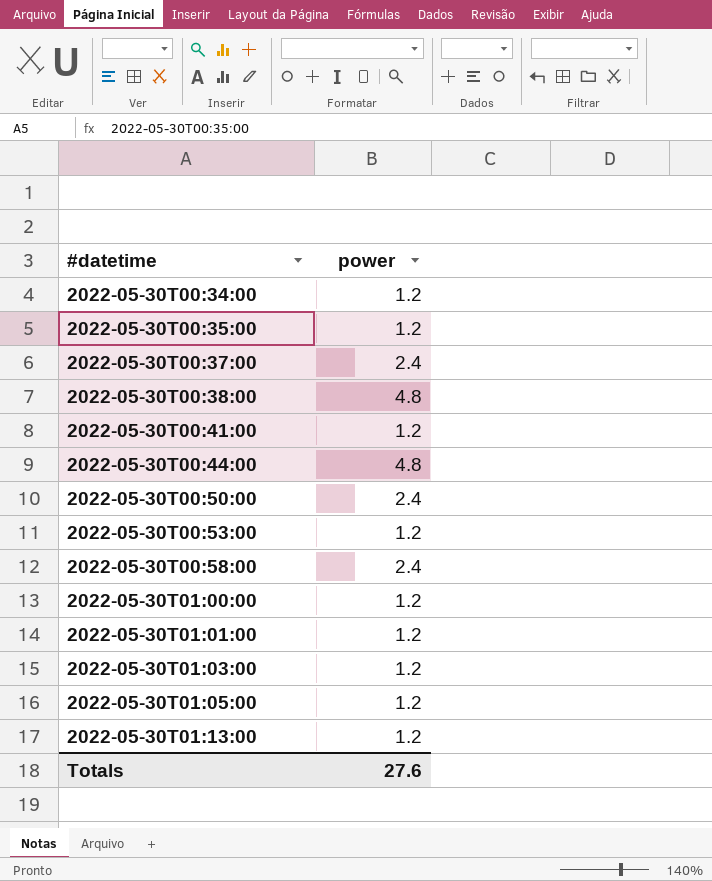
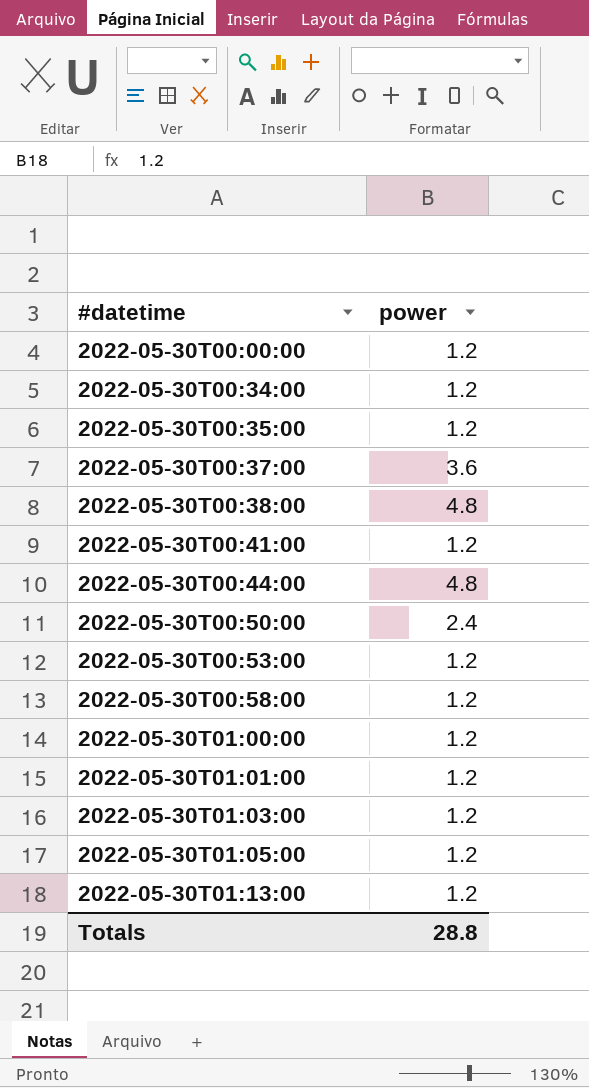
row 2022-05-30T00:00:00: none -> 1.2
2022-05-30T00:37:00 | power: 2.4 -> 3.6
2022-05-30T00:58:00 | power: 2.4 -> 1.2
Totals | power: 27.6 -> 28.8

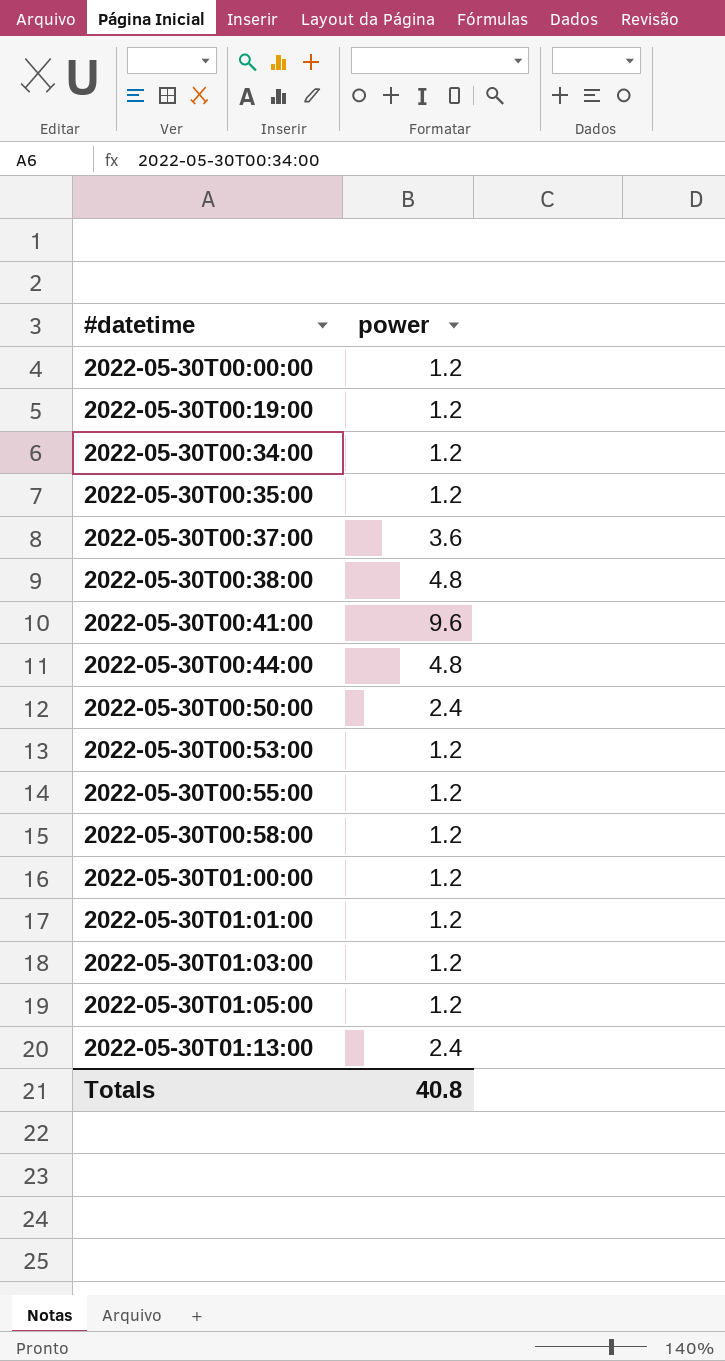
row 2022-05-30T00:19:00: none -> 1.2
2022-05-30T00:41:00 | power: 1.2 -> 9.6
row 2022-05-30T00:55:00: none -> 1.2
2022-05-30T01:13:00 | power: 1.2 -> 2.4
Totals | power: 28.8 -> 40.8

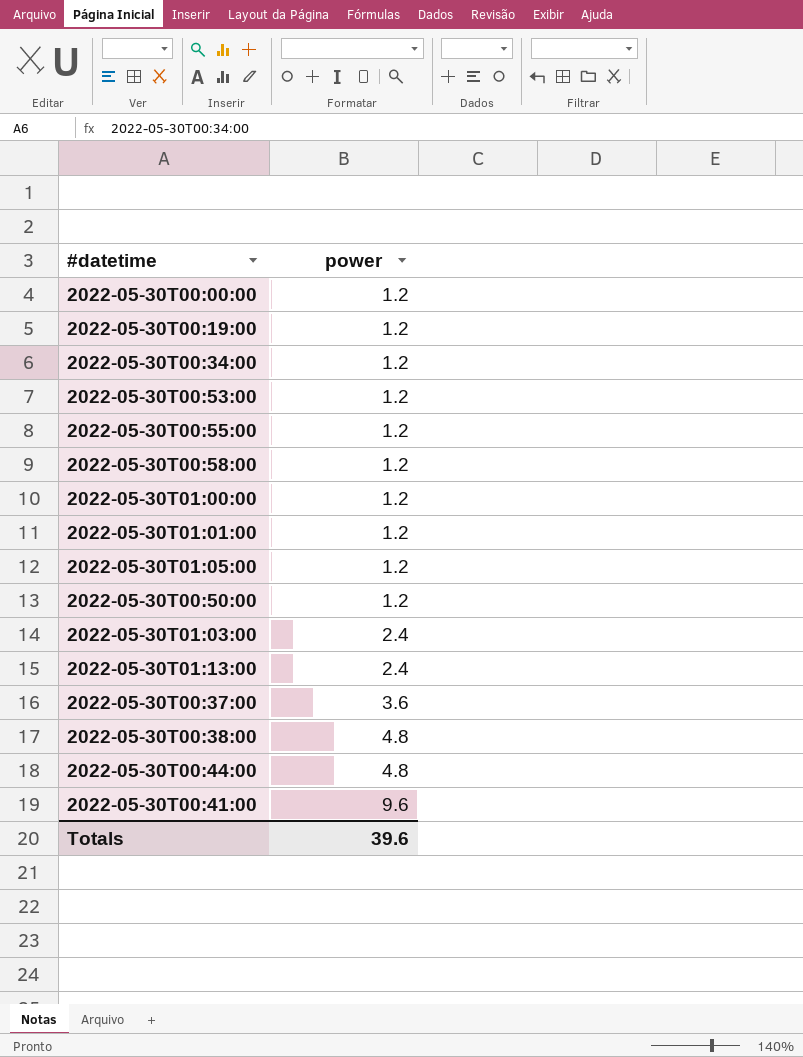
row order: #datetime ascending -> power ascending
row 2022-05-30T00:35:00: 1.2 -> none
2022-05-30T00:50:00 | power: 2.4 -> 1.2
2022-05-30T01:03:00 | power: 1.2 -> 2.4
Totals | power: 40.8 -> 39.6

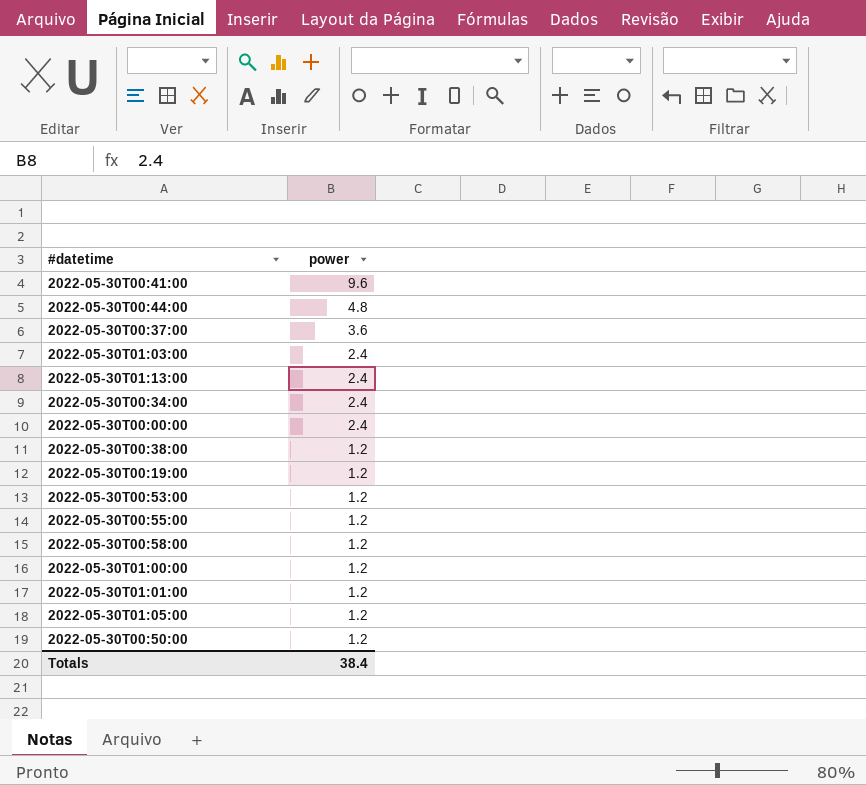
row order: power ascending -> power descending
2022-05-30T00:34:00 | power: 1.2 -> 2.4
2022-05-30T00:00:00 | power: 1.2 -> 2.4
2022-05-30T00:38:00 | power: 4.8 -> 1.2
Totals | power: 39.6 -> 38.4

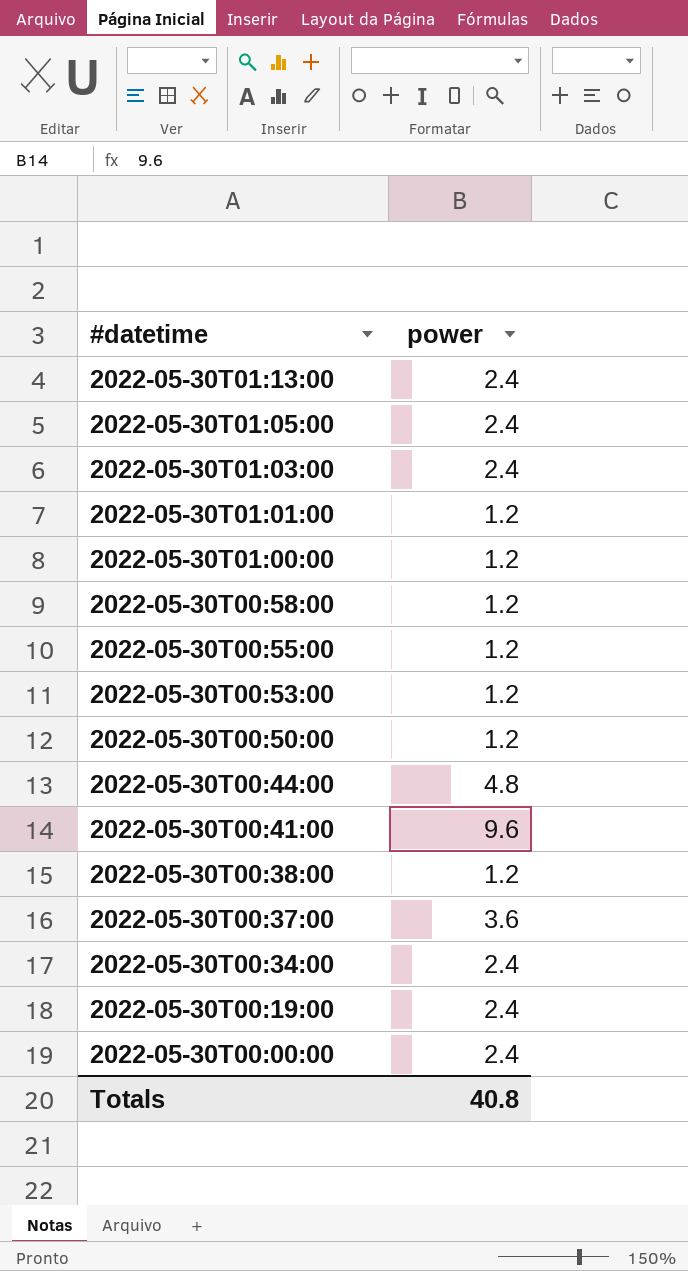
row order: power descending -> #datetime descending
2022-05-30T01:05:00 | power: 1.2 -> 2.4
2022-05-30T00:19:00 | power: 1.2 -> 2.4
Totals | power: 38.4 -> 40.8

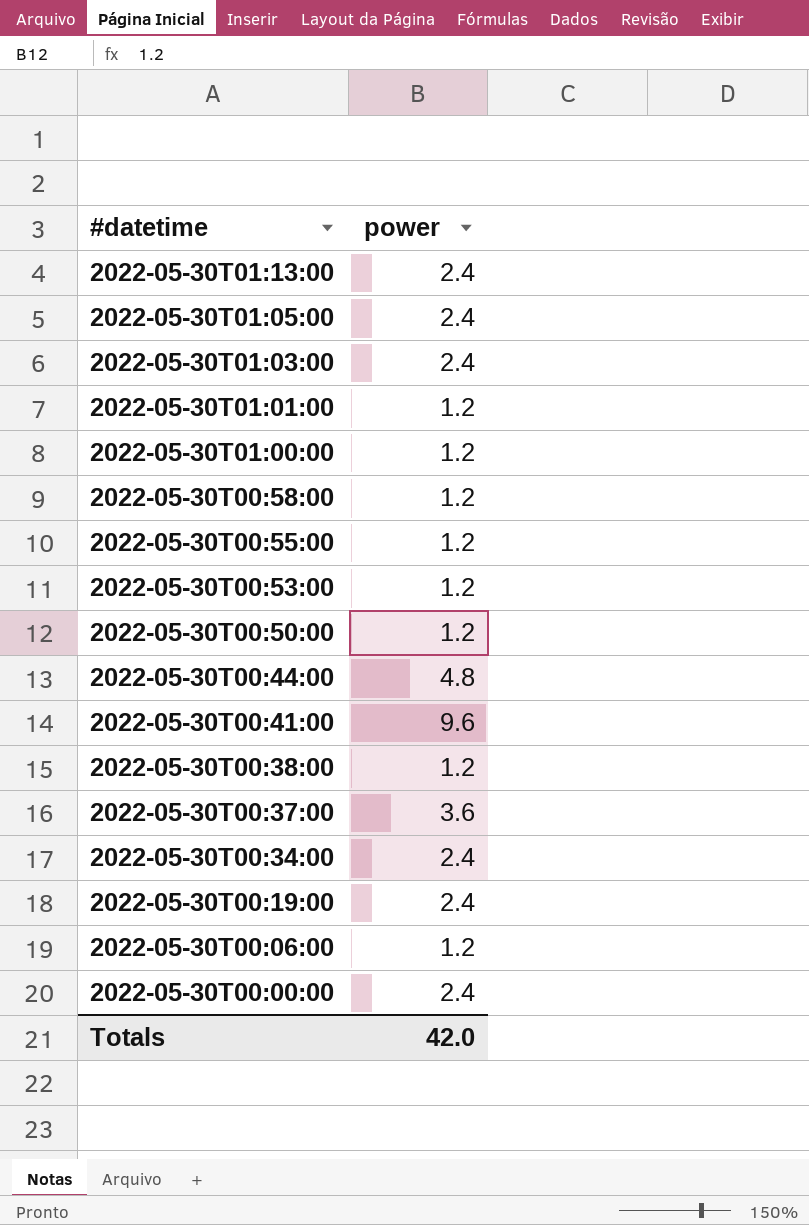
row 2022-05-30T00:06:00: none -> 1.2
Totals | power: 40.8 -> 42.0

